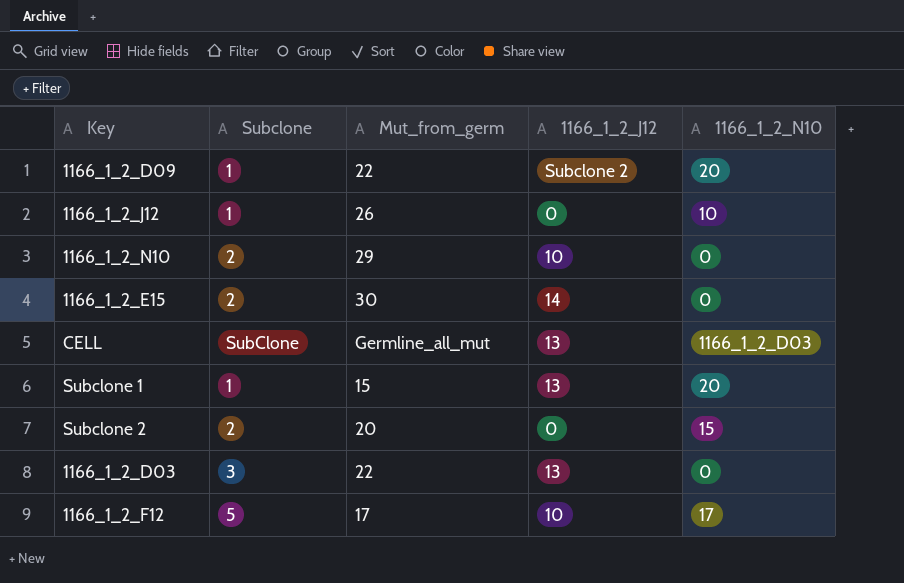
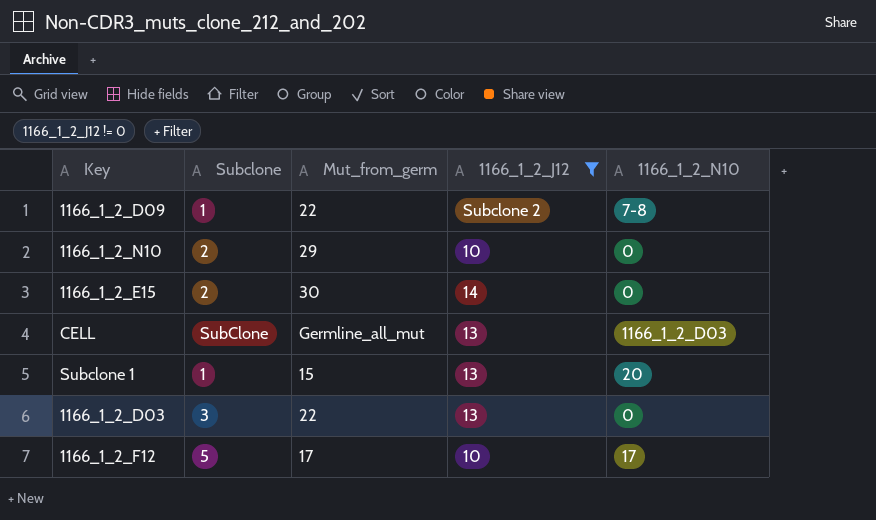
filter: none -> 1166_1_2_J12 != 0
1166_1_2_D09 | 1166_1_2_N10: 20 -> 7-8

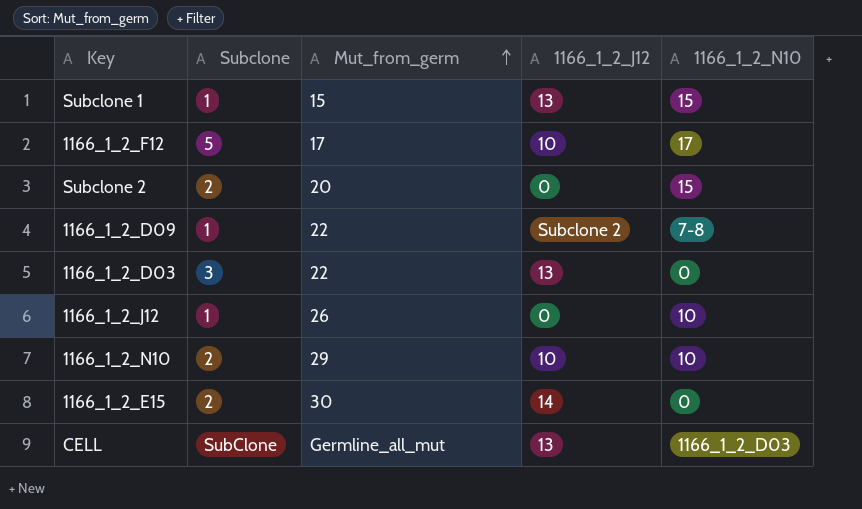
filter: 1166_1_2_J12 != 0 -> none
row order: none -> Mut_from_germ ascending
Subclone 1 | 1166_1_2_N10: 20 -> 15
1166_1_2_N10 | 1166_1_2_N10: 0 -> 10

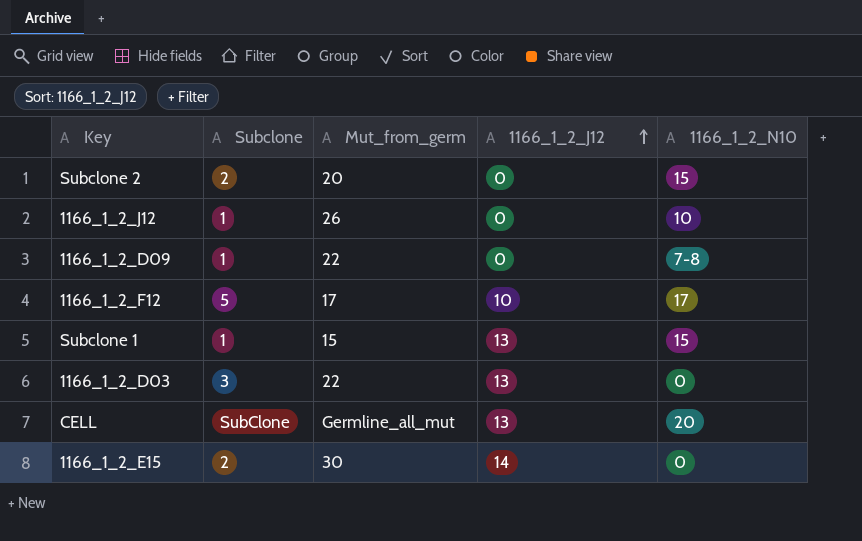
row order: Mut_from_germ ascending -> 1166_1_2_J12 ascending
row 1166_1_2_N10: 2 | 29 | 10 | 10 -> none
1166_1_2_D09 | 1166_1_2_J12: Subclone 2 -> 0
CELL | 1166_1_2_N10: 1166_1_2_D03 -> 20

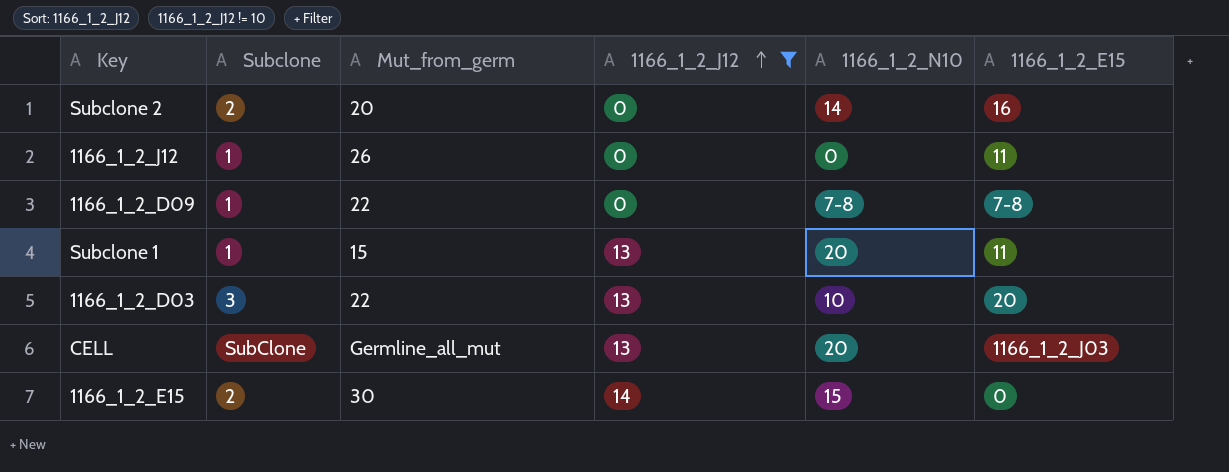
filter: none -> 1166_1_2_J12 != 10
column 1166_1_2_E15 | position: none -> 6
Subclone 2 | 1166_1_2_N10: 15 -> 14
1166_1_2_J12 | 1166_1_2_N10: 10 -> 0
Subclone 1 | 1166_1_2_N10: 15 -> 20
1166_1_2_D03 | 1166_1_2_N10: 0 -> 10
1166_1_2_E15 | 1166_1_2_N10: 0 -> 15

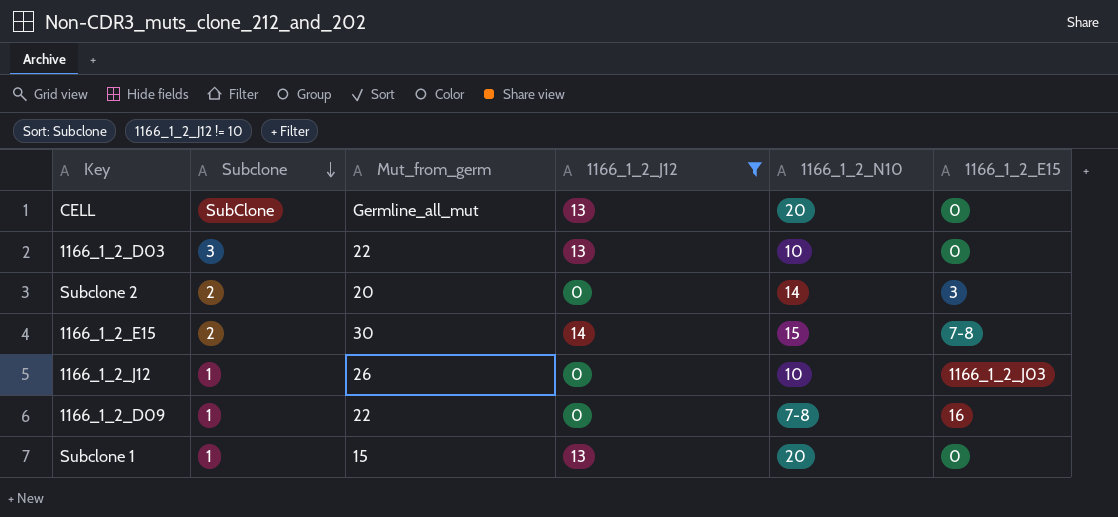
row order: 1166_1_2_J12 ascending -> Subclone descending
CELL | 1166_1_2_E15: 1166_1_2_J03 -> 0
1166_1_2_D03 | 1166_1_2_E15: 20 -> 0
Subclone 2 | 1166_1_2_E15: 16 -> 3
1166_1_2_E15 | 1166_1_2_E15: 0 -> 7-8
1166_1_2_J12 | 1166_1_2_N10: 0 -> 10
1166_1_2_J12 | 1166_1_2_E15: 11 -> 1166_1_2_J03
1166_1_2_D09 | 1166_1_2_E15: 7-8 -> 16
Subclone 1 | 1166_1_2_E15: 11 -> 0

